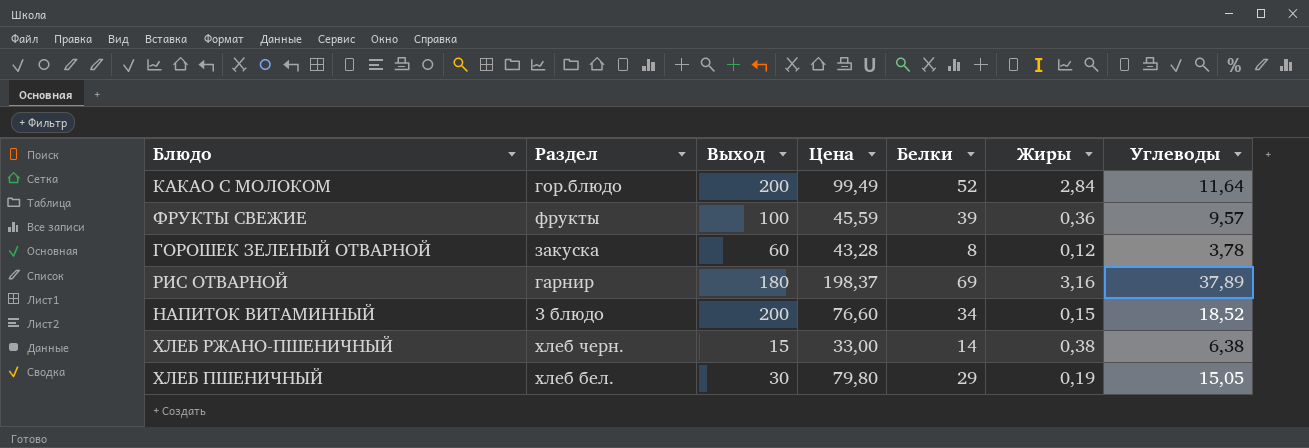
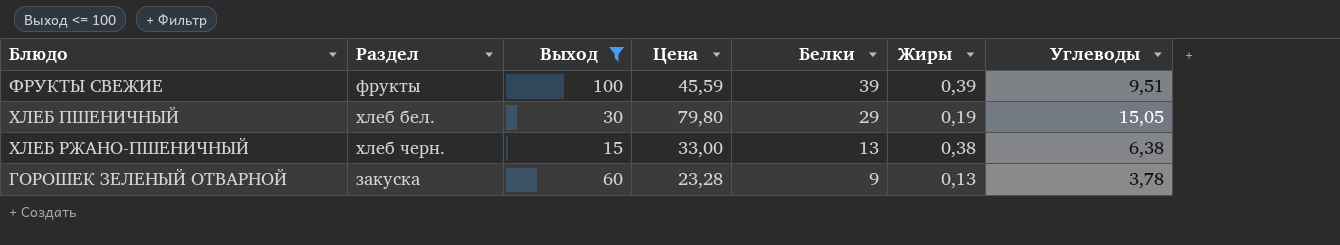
filter: none -> Выход <= 100
row order: none -> Белки descending
ФРУКТЫ СВЕЖИЕ | Жиры: 0,36 -> 0,39
ФРУКТЫ СВЕЖИЕ | Углеводы: 9,57 -> 9,51
ХЛЕБ РЖАНО-ПШЕНИЧНЫЙ | Белки: 14 -> 13
ГОРОШЕК ЗЕЛЕНЫЙ ОТВАРНОЙ | Цена: 43,28 -> 23,28
ГОРОШЕК ЗЕЛЕНЫЙ ОТВАРНОЙ | Белки: 8 -> 9
ГОРОШЕК ЗЕЛЕНЫЙ ОТВАРНОЙ | Жиры: 0,12 -> 0,13

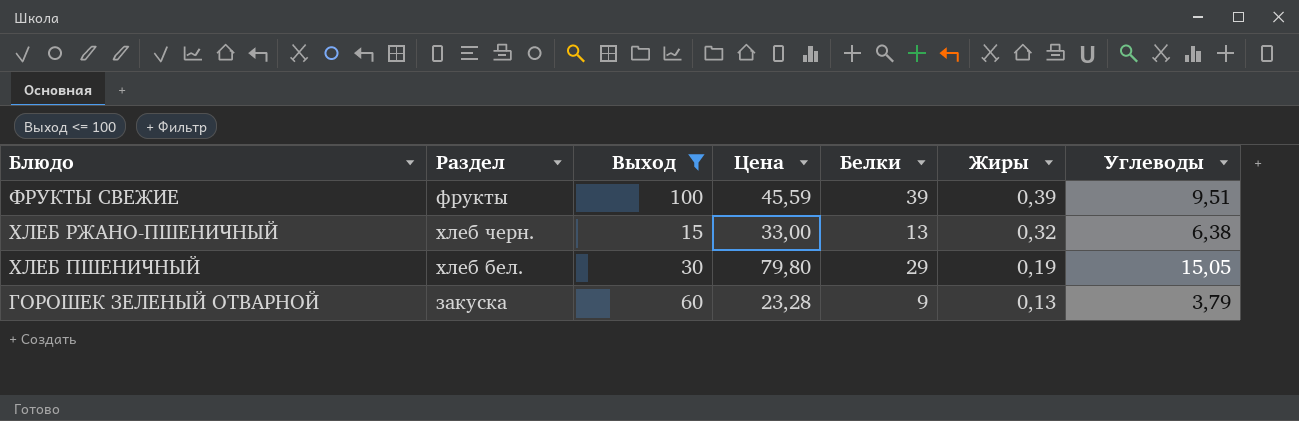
row order: Белки descending -> Жиры descending
ХЛЕБ РЖАНО-ПШЕНИЧНЫЙ | Жиры: 0,38 -> 0,32
ГОРОШЕК ЗЕЛЕНЫЙ ОТВАРНОЙ | Углеводы: 3,78 -> 3,79

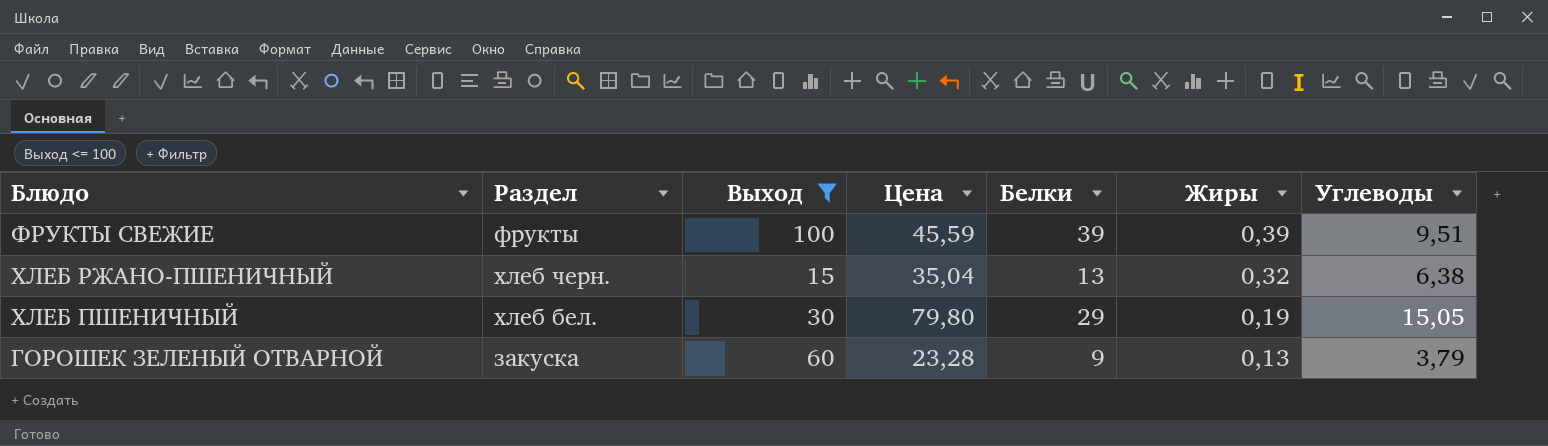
ХЛЕБ РЖАНО-ПШЕНИЧНЫЙ | Цена: 33,00 -> 35,04

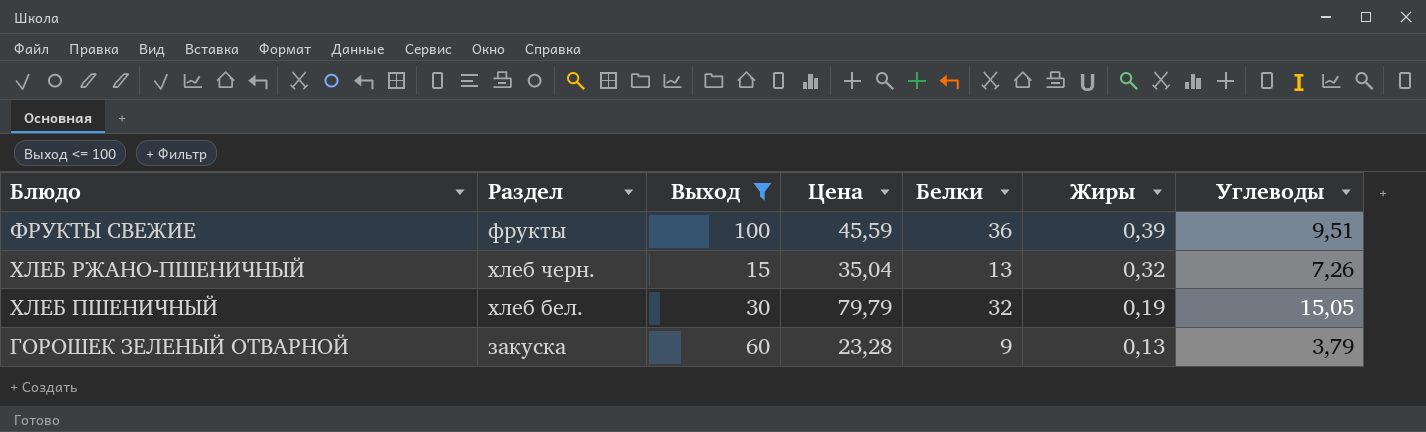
ФРУКТЫ СВЕЖИЕ | Белки: 39 -> 36
ХЛЕБ РЖАНО-ПШЕНИЧНЫЙ | Углеводы: 6,38 -> 7,26
ХЛЕБ ПШЕНИЧНЫЙ | Цена: 79,80 -> 79,79
ХЛЕБ ПШЕНИЧНЫЙ | Белки: 29 -> 32

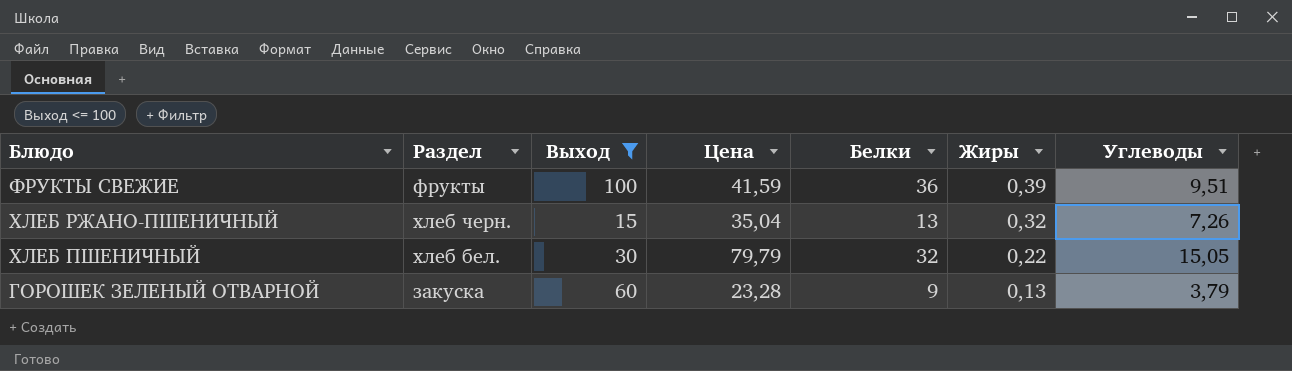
ФРУКТЫ СВЕЖИЕ | Цена: 45,59 -> 41,59
ХЛЕБ ПШЕНИЧНЫЙ | Жиры: 0,19 -> 0,22

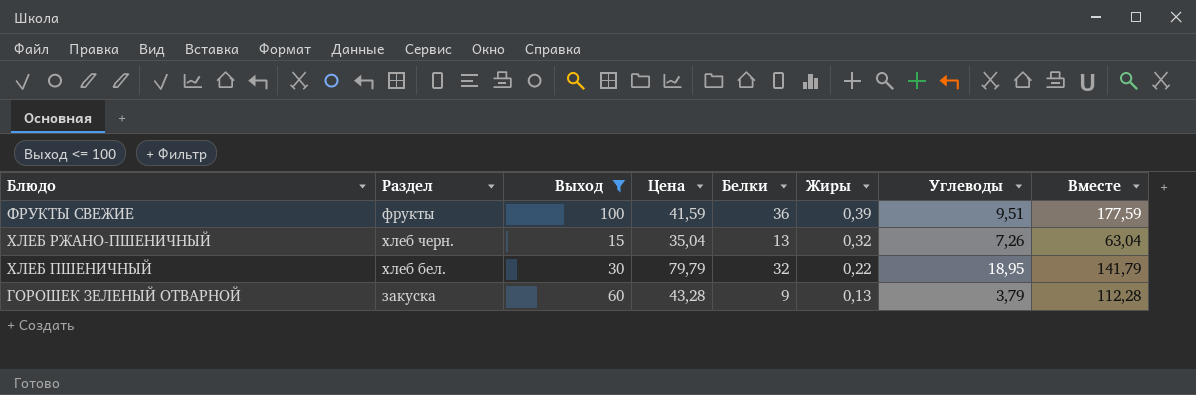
column Вместе | formula: none -> [Выход] + [Цена] + [Белки]
ХЛЕБ ПШЕНИЧНЫЙ | Углеводы: 15,05 -> 18,95
ГОРОШЕК ЗЕЛЕНЫЙ ОТВАРНОЙ | Цена: 23,28 -> 43,28

